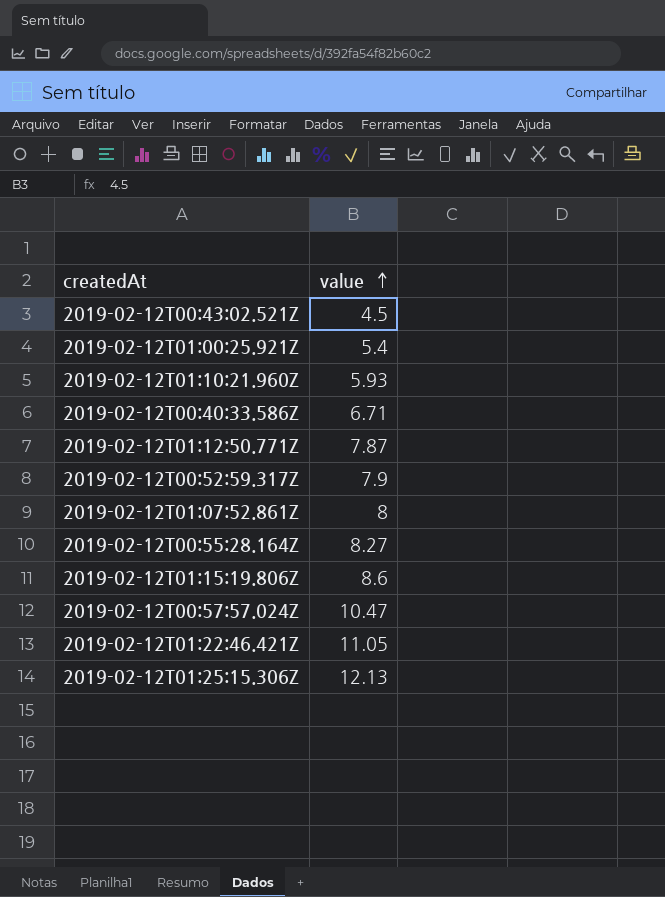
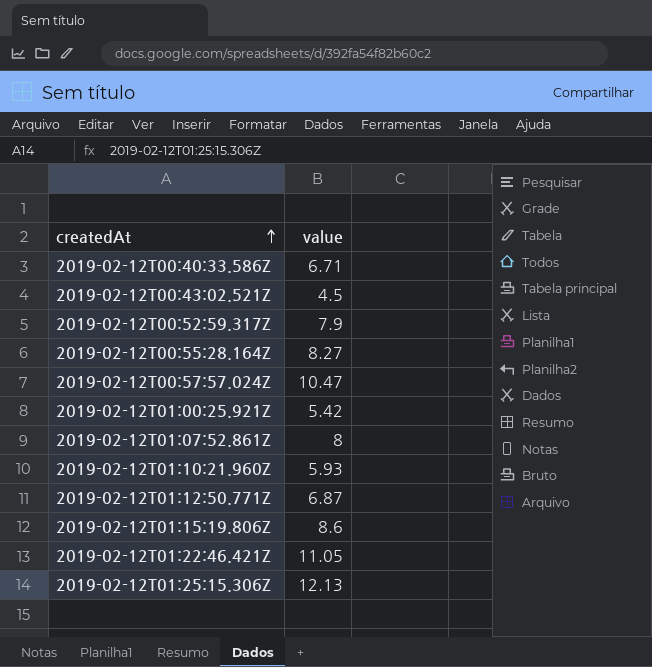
row order: value ascending -> createdAt ascending
2019-02-12T01:00:25.921Z | value: 5.4 -> 5.42
2019-02-12T01:12:50.771Z | value: 7.87 -> 6.87

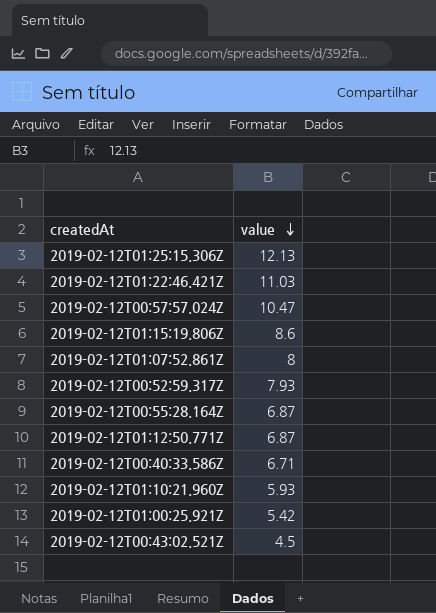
row order: createdAt ascending -> value descending
2019-02-12T01:22:46.421Z | value: 11.05 -> 11.03
2019-02-12T00:52:59.317Z | value: 7.9 -> 7.93
2019-02-12T00:55:28.164Z | value: 8.27 -> 6.87

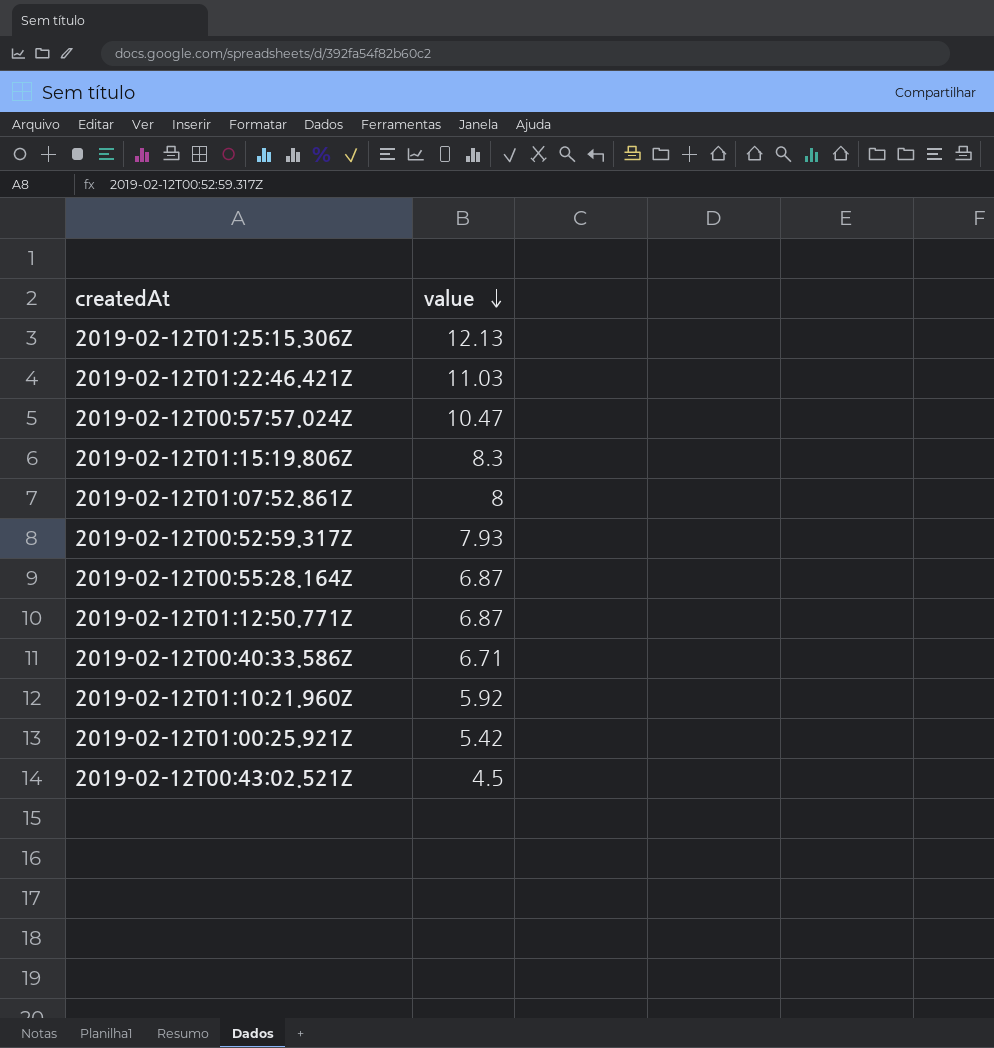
2019-02-12T01:15:19.806Z | value: 8.6 -> 8.3
2019-02-12T01:10:21.960Z | value: 5.93 -> 5.92

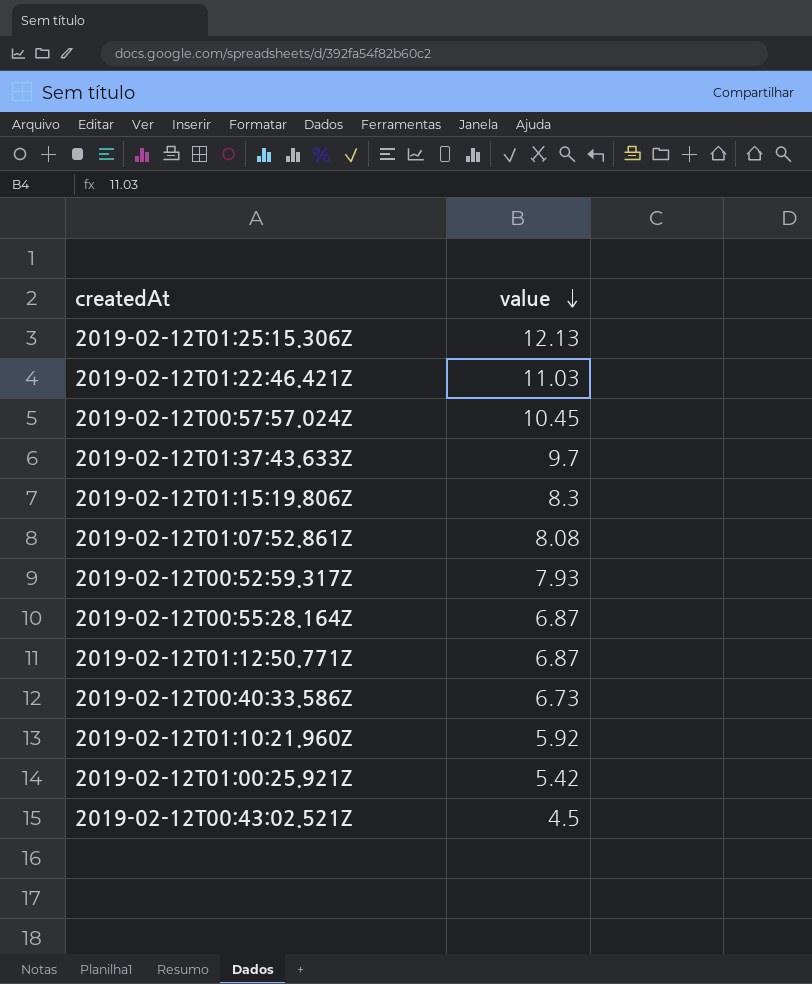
2019-02-12T00:57:57.024Z | value: 10.47 -> 10.45
row 2019-02-12T01:37:43.633Z: none -> 9.7
2019-02-12T01:07:52.861Z | value: 8 -> 8.08
2019-02-12T00:40:33.586Z | value: 6.71 -> 6.73

